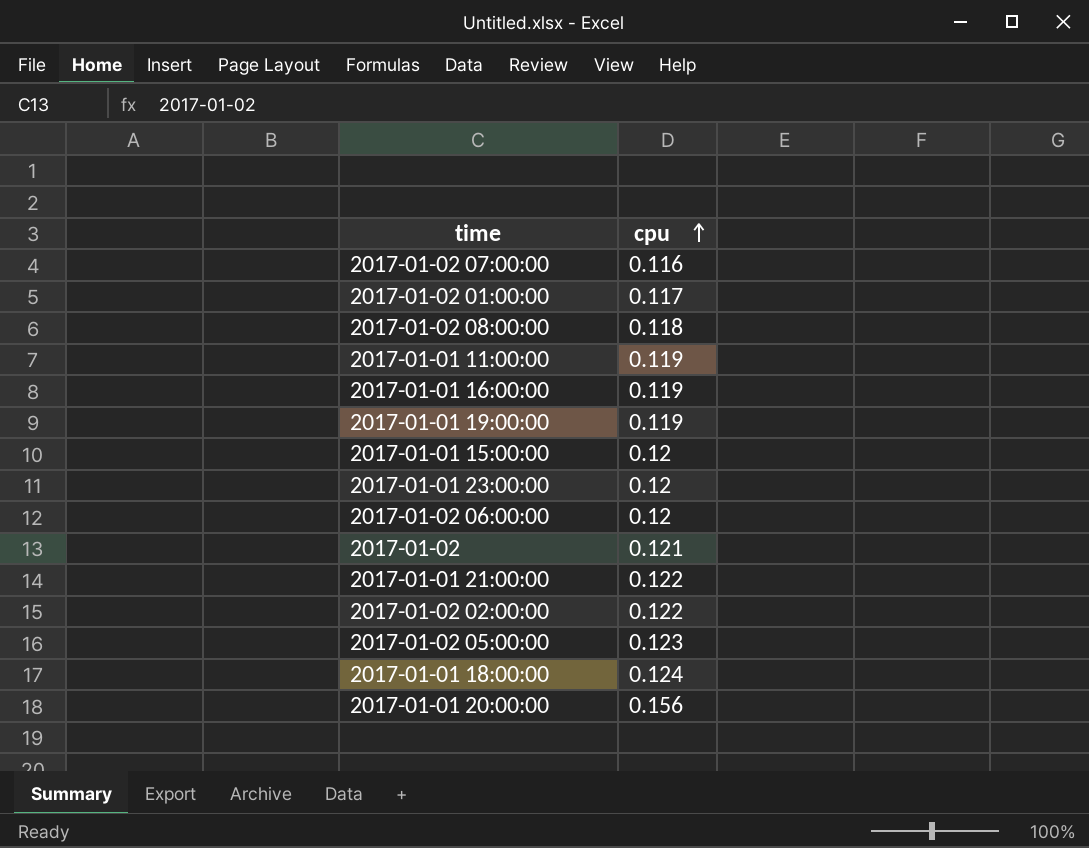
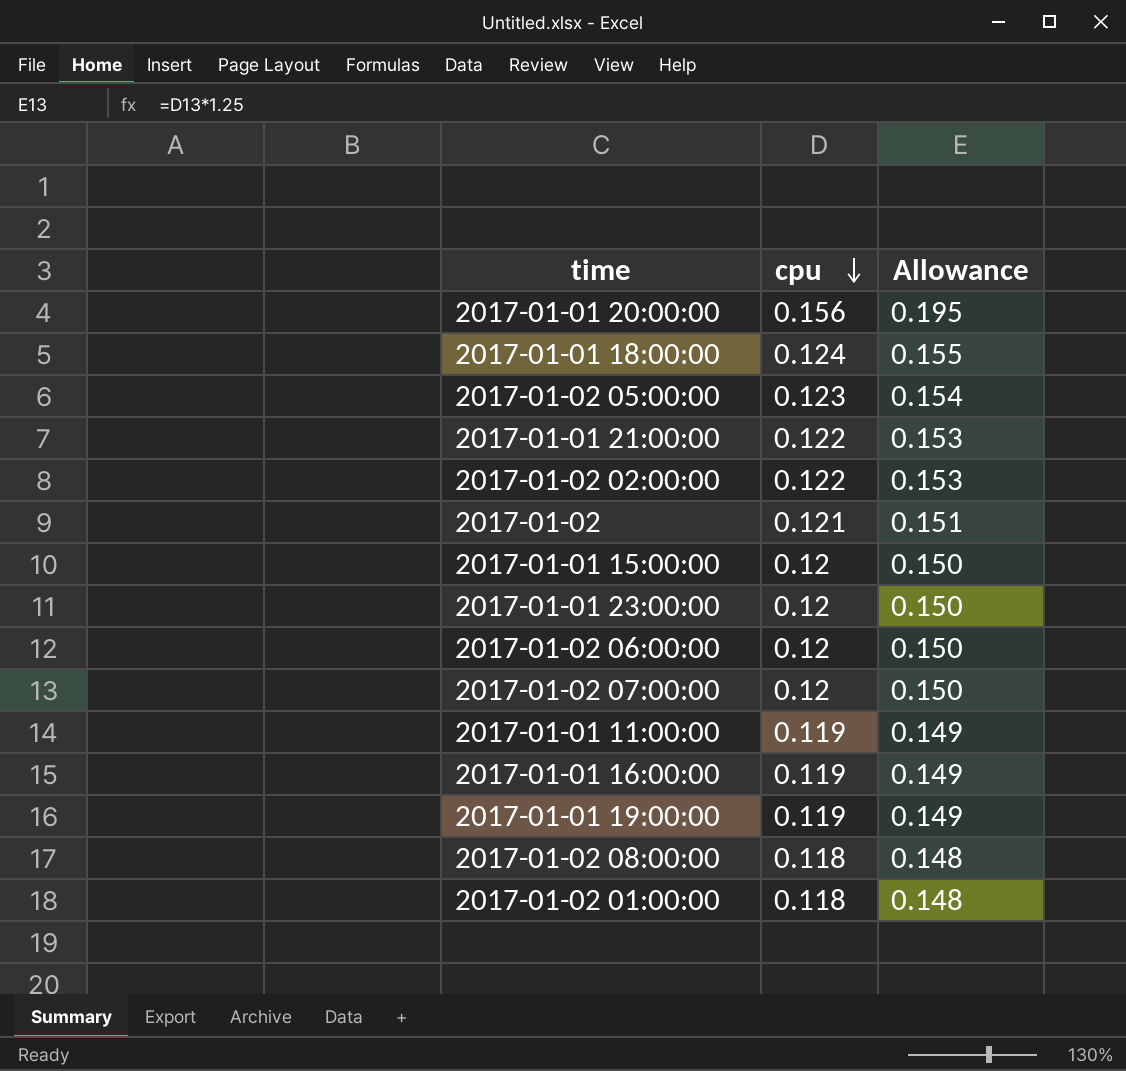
row order: cpu ascending -> cpu descending
column Allowance | formula: none -> [cpu] * 1.25
2017-01-02 07:00:00 | cpu: 0.116 -> 0.12
2017-01-02 01:00:00 | cpu: 0.117 -> 0.118

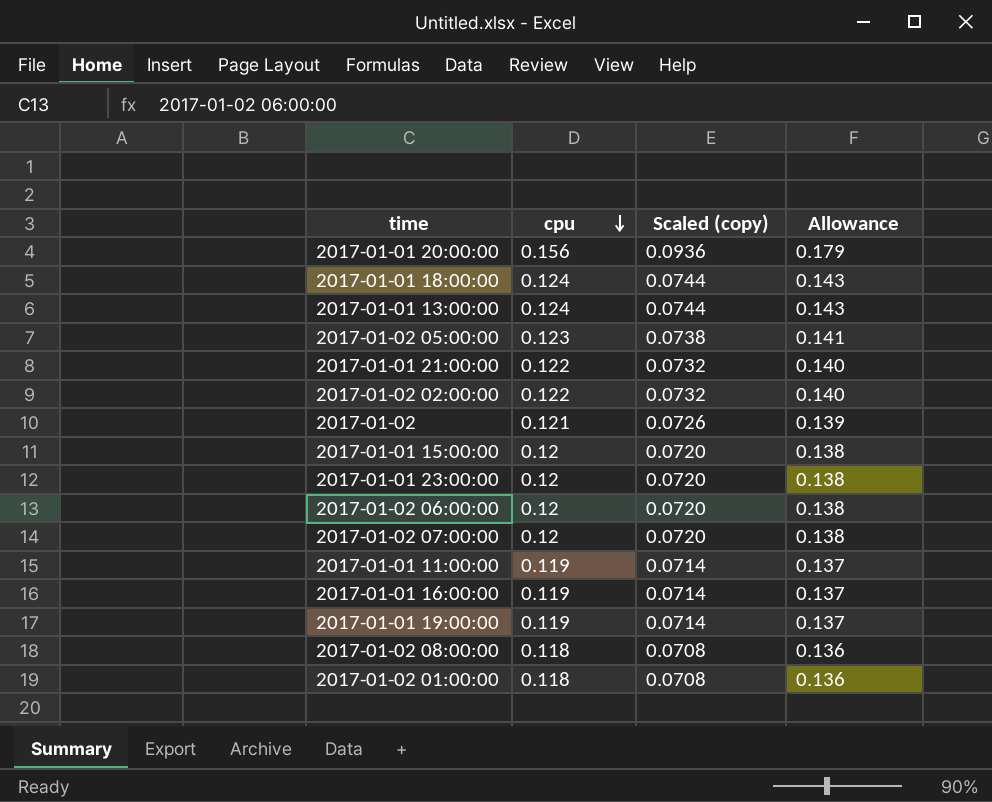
column Scaled (copy) | formula: none -> [cpu] * 0.6
column Allowance | formula: [cpu] * 1.25 -> [cpu] * 1.15
row 2017-01-01 13:00:00: none -> 0.124 | 0.0744 | 0.143

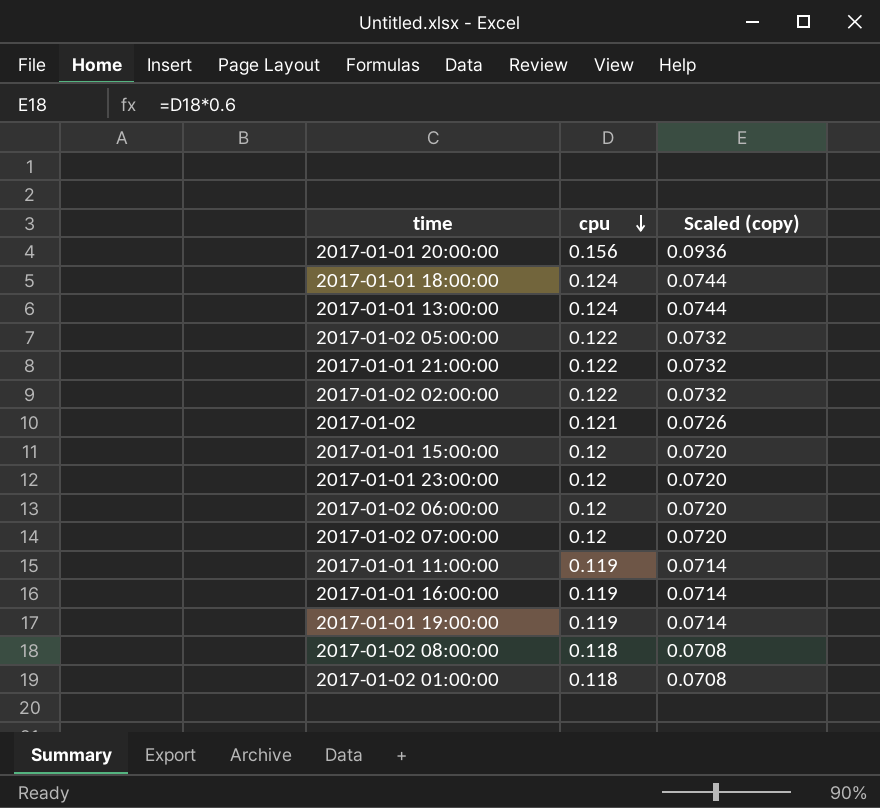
column Allowance | formula: [cpu] * 1.15 -> none
2017-01-02 05:00:00 | cpu: 0.123 -> 0.122
2017-01-02 05:00:00 | Scaled (copy): 0.0738 -> 0.0732

